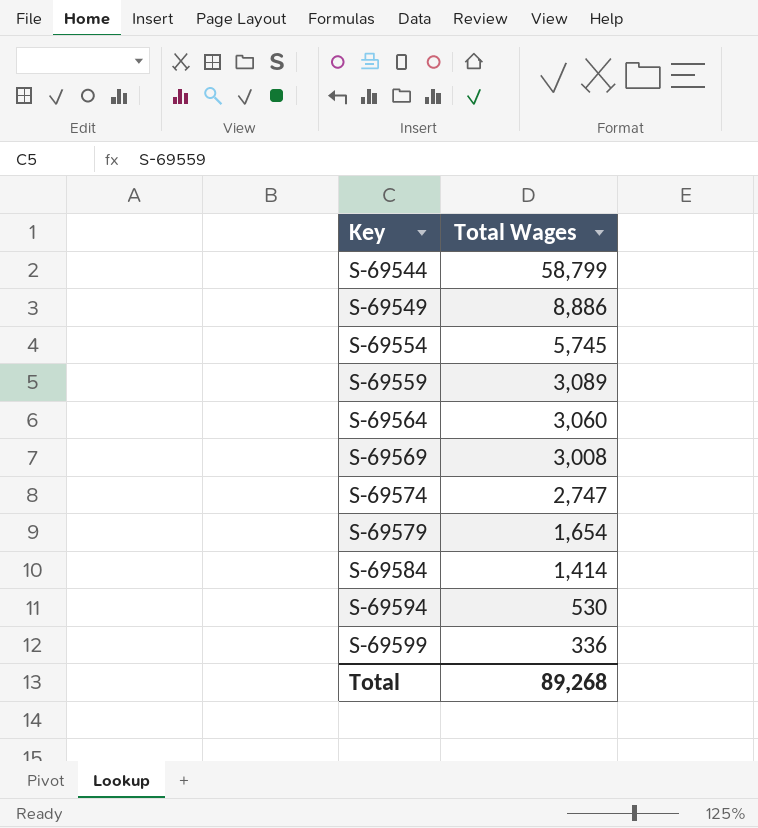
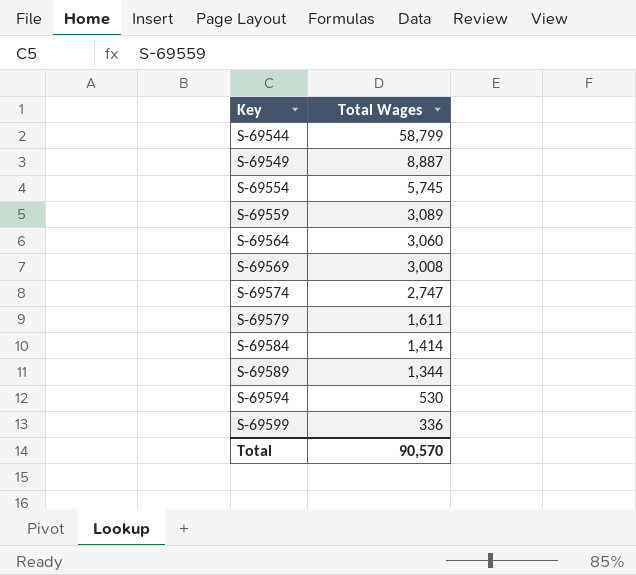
S-69549 | Total Wages: 8,886 -> 8,887
S-69579 | Total Wages: 1,654 -> 1,611
row S-69589: none -> 1,344
Total | Total Wages: 89,268 -> 90,570

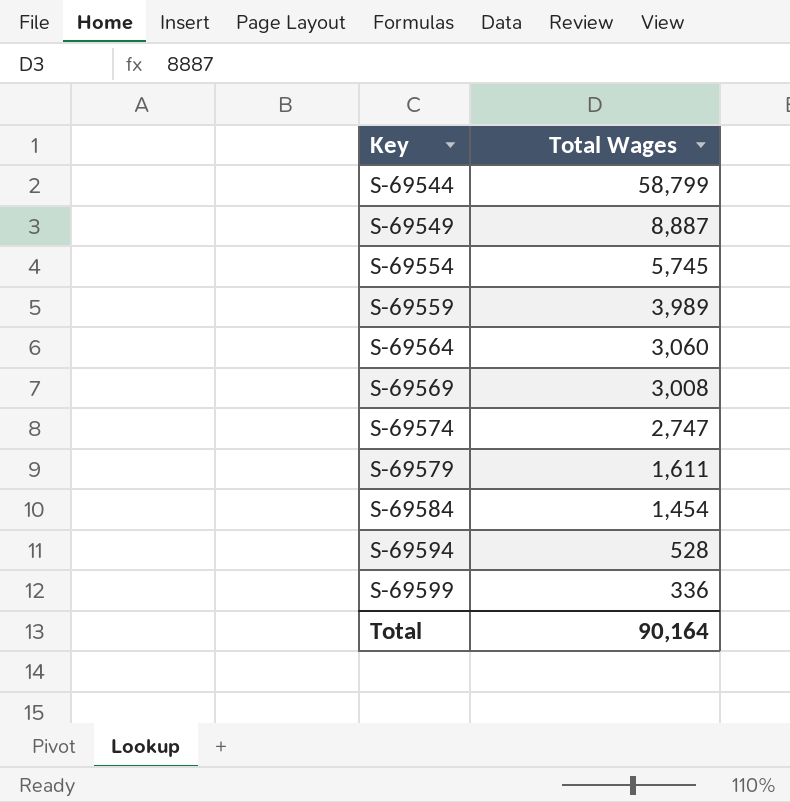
row S-69589: 1,344 -> none
S-69559 | Total Wages: 3,089 -> 3,989
S-69584 | Total Wages: 1,414 -> 1,454
S-69594 | Total Wages: 530 -> 528
Total | Total Wages: 90,570 -> 90,164

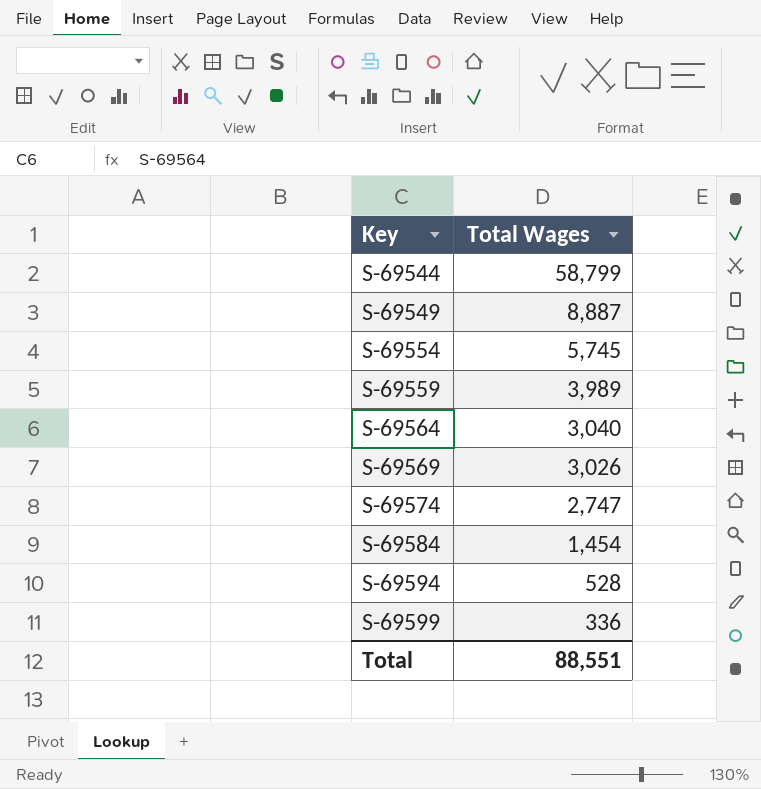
row S-69579: 1,611 -> none
S-69564 | Total Wages: 3,060 -> 3,040
S-69569 | Total Wages: 3,008 -> 3,026
Total | Total Wages: 90,164 -> 88,551

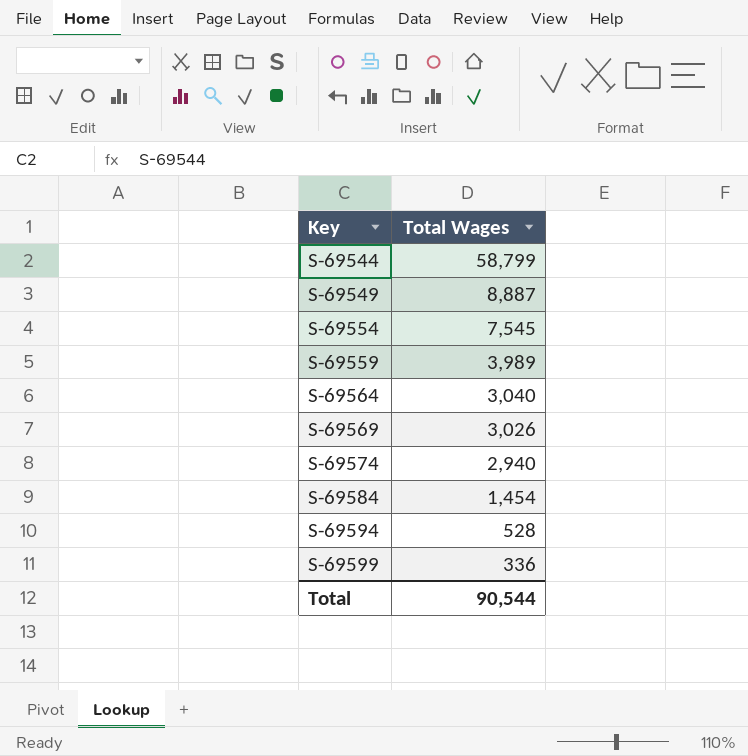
S-69554 | Total Wages: 5,745 -> 7,545
S-69574 | Total Wages: 2,747 -> 2,940
Total | Total Wages: 88,551 -> 90,544

